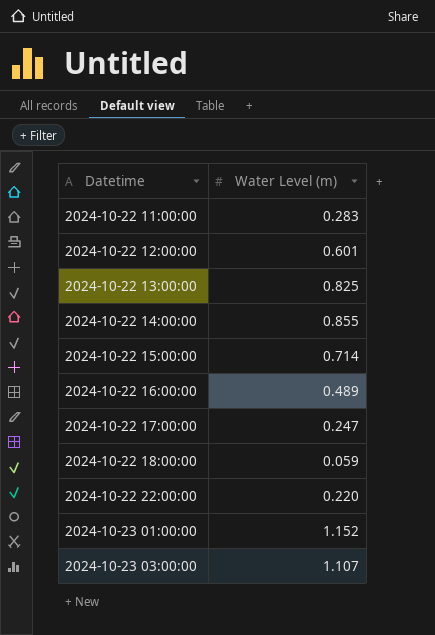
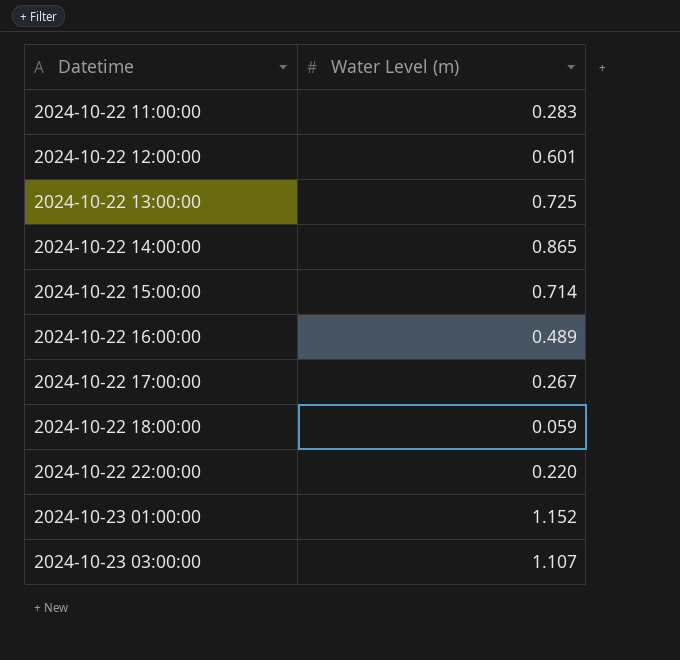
2024-10-22 13:00:00 | Water Level (m): 0.825 -> 0.725
2024-10-22 14:00:00 | Water Level (m): 0.855 -> 0.865
2024-10-22 17:00:00 | Water Level (m): 0.247 -> 0.267

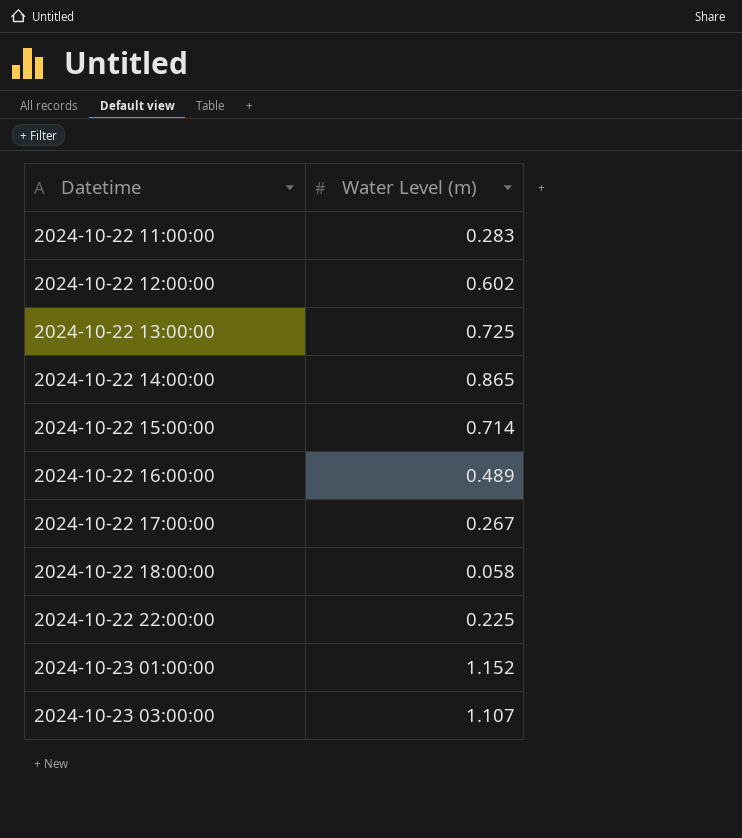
2024-10-22 12:00:00 | Water Level (m): 0.601 -> 0.602
2024-10-22 18:00:00 | Water Level (m): 0.059 -> 0.058
2024-10-22 22:00:00 | Water Level (m): 0.220 -> 0.225

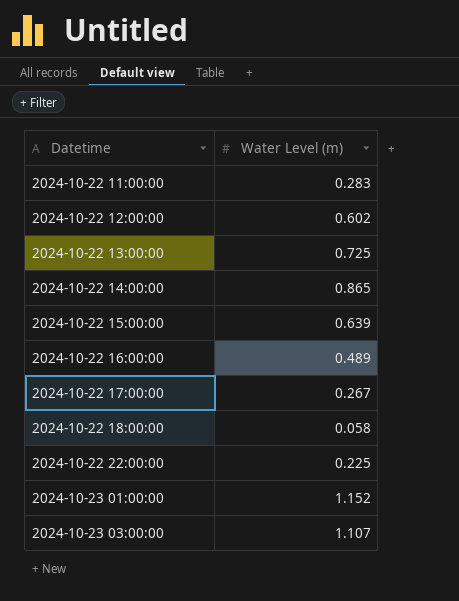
2024-10-22 15:00:00 | Water Level (m): 0.714 -> 0.639

